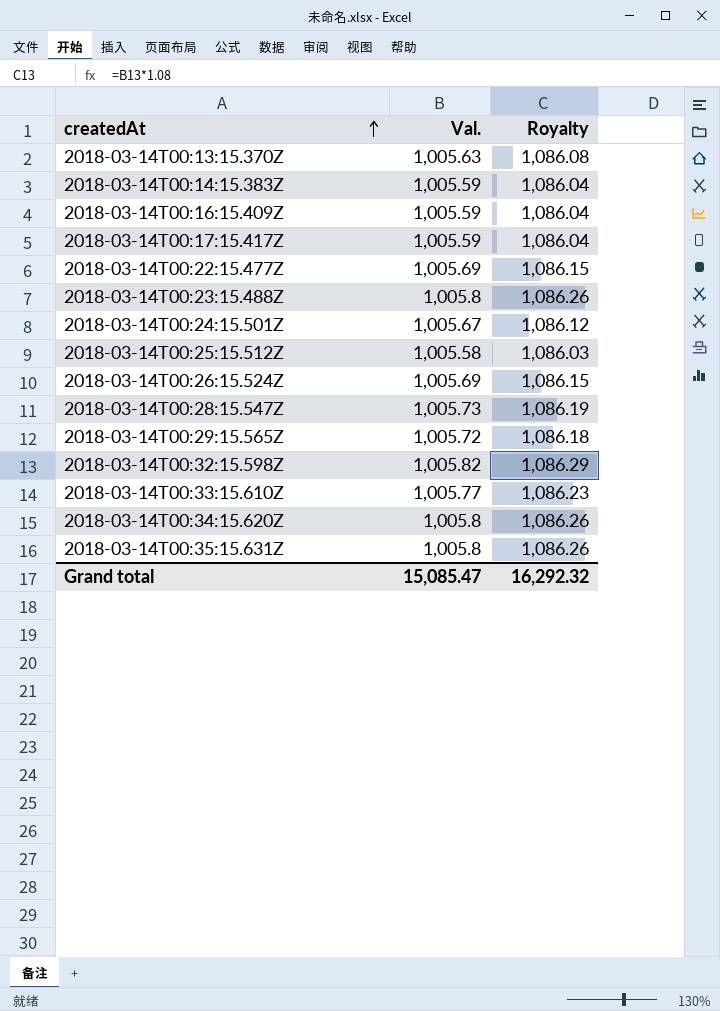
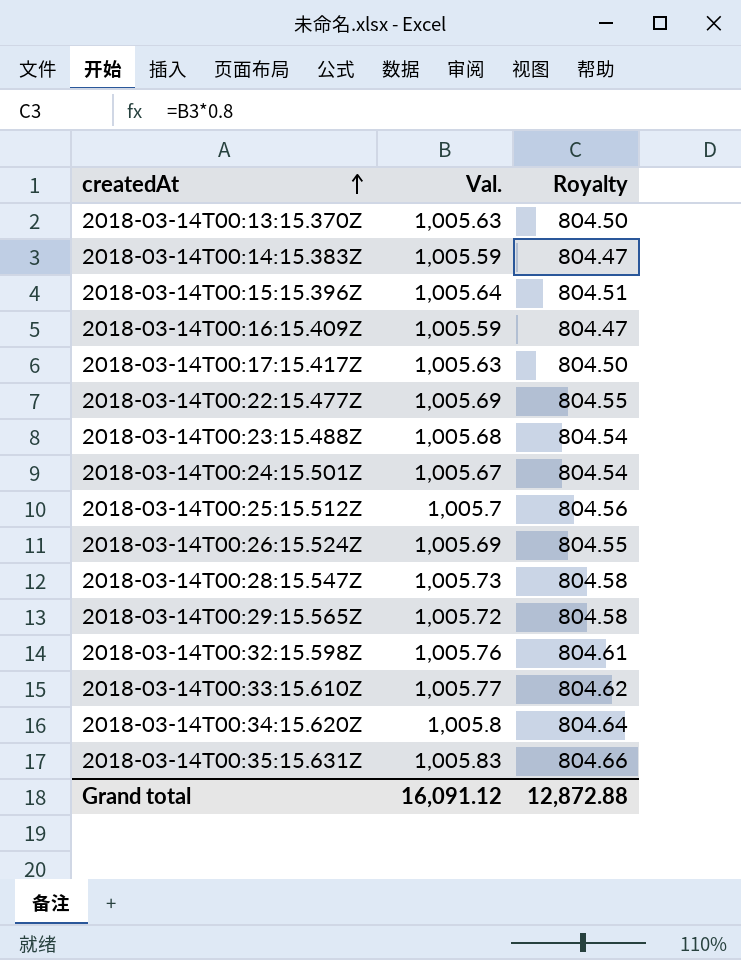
column Royalty | formula: [Val.] * 1.08 -> [Val.] * 0.8
row 2018-03-14T00:15:15.396Z: none -> 1,005.64 | 804.51
2018-03-14T00:17:15.417Z | Val.: 1,005.59 -> 1,005.63
2018-03-14T00:23:15.488Z | Val.: 1,005.8 -> 1,005.68
2018-03-14T00:25:15.512Z | Val.: 1,005.58 -> 1,005.7
2018-03-14T00:32:15.598Z | Val.: 1,005.82 -> 1,005.76
2018-03-14T00:35:15.631Z | Val.: 1,005.8 -> 1,005.83
Grand total | Val.: 15,085.47 -> 16,091.12
Grand total | Royalty: 16,292.32 -> 12,872.88

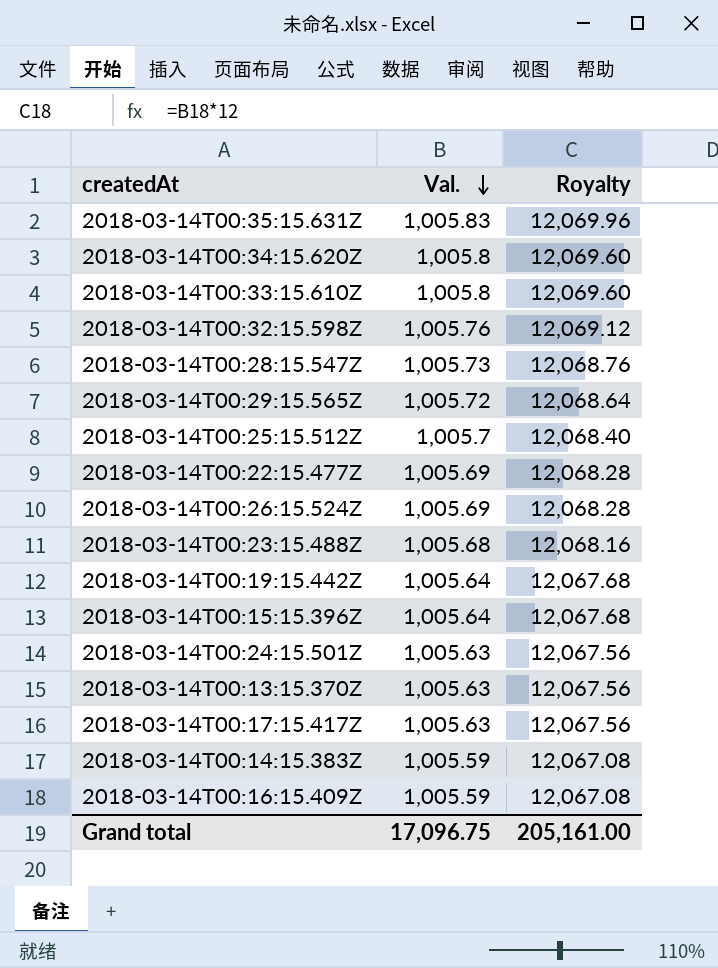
row order: createdAt ascending -> Val. descending
column Royalty | formula: [Val.] * 0.8 -> [Val.] * 12
2018-03-14T00:33:15.610Z | Val.: 1,005.77 -> 1,005.8
row 2018-03-14T00:19:15.442Z: none -> 1,005.64 | 12,067.68
2018-03-14T00:24:15.501Z | Val.: 1,005.67 -> 1,005.63
Grand total | Val.: 16,091.12 -> 17,096.75
Grand total | Royalty: 12,872.88 -> 205,161.00

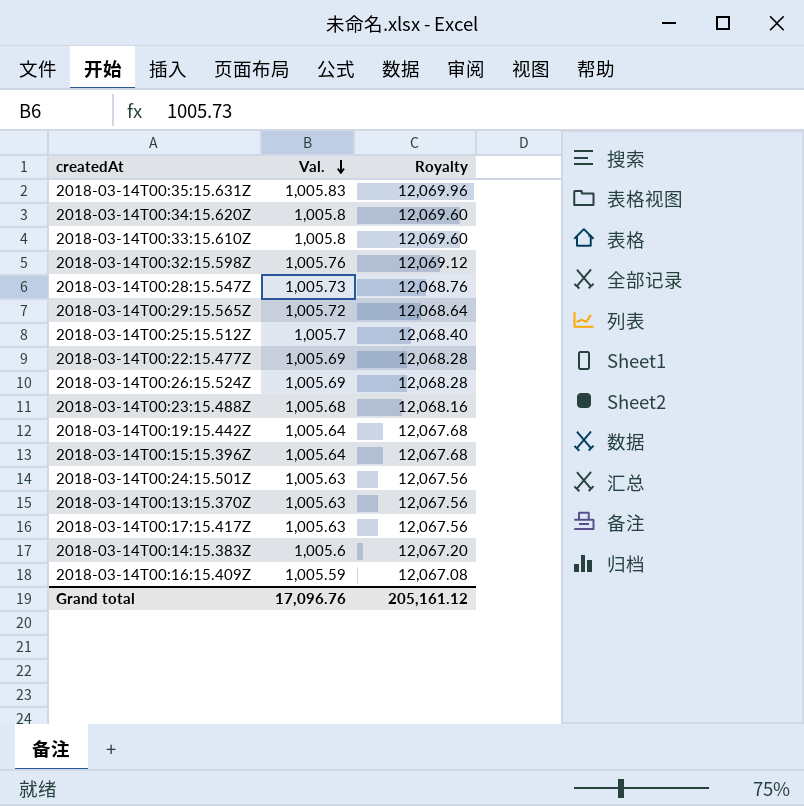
2018-03-14T00:14:15.383Z | Val.: 1,005.59 -> 1,005.6
2018-03-14T00:14:15.383Z | Royalty: 12,067.08 -> 12,067.20
Grand total | Val.: 17,096.75 -> 17,096.76
Grand total | Royalty: 205,161.00 -> 205,161.12

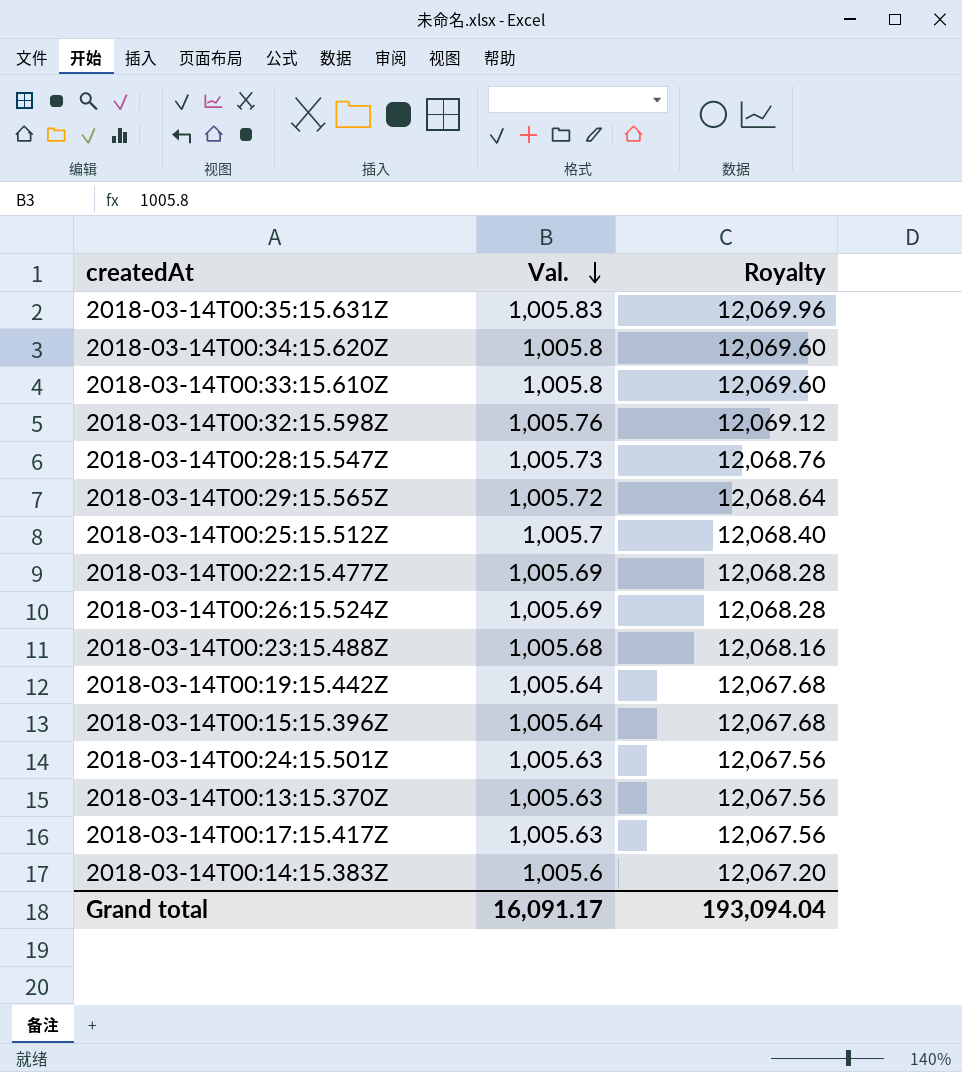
row 2018-03-14T00:16:15.409Z: 1,005.59 | 12,067.08 -> none
Grand total | Val.: 17,096.76 -> 16,091.17
Grand total | Royalty: 205,161.12 -> 193,094.04

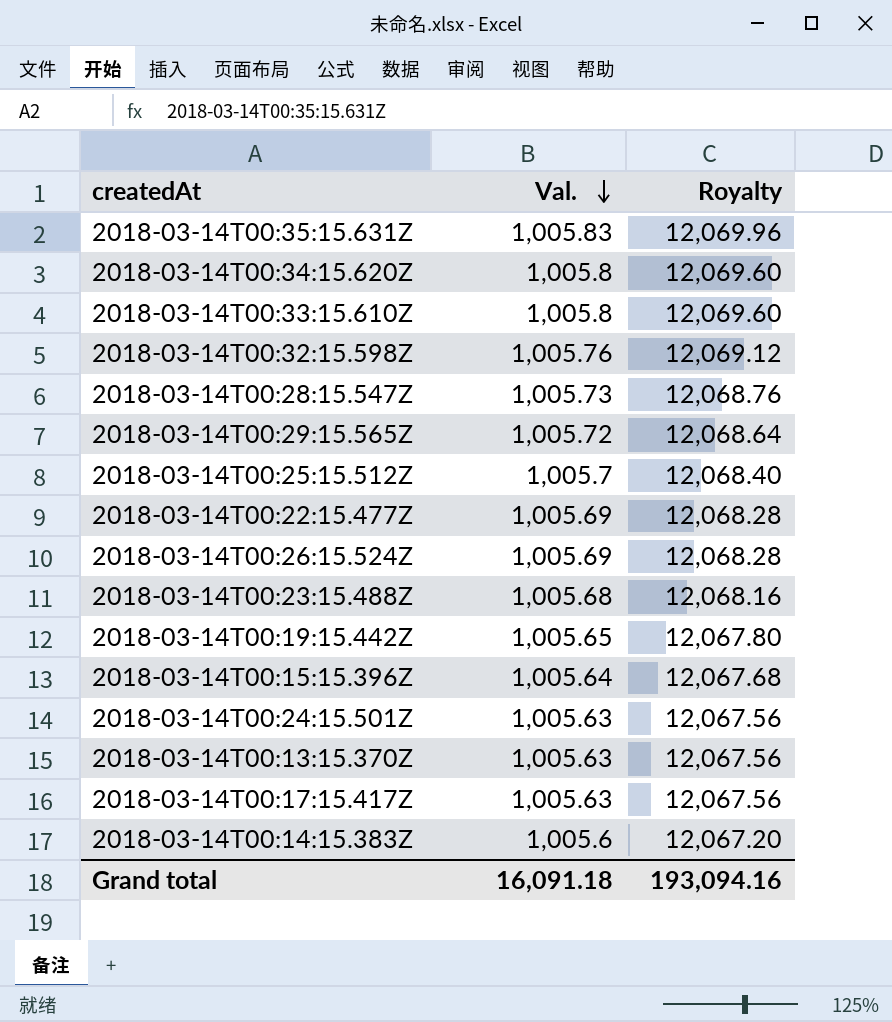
2018-03-14T00:19:15.442Z | Val.: 1,005.64 -> 1,005.65
2018-03-14T00:19:15.442Z | Royalty: 12,067.68 -> 12,067.80
Grand total | Val.: 16,091.17 -> 16,091.18
Grand total | Royalty: 193,094.04 -> 193,094.16

